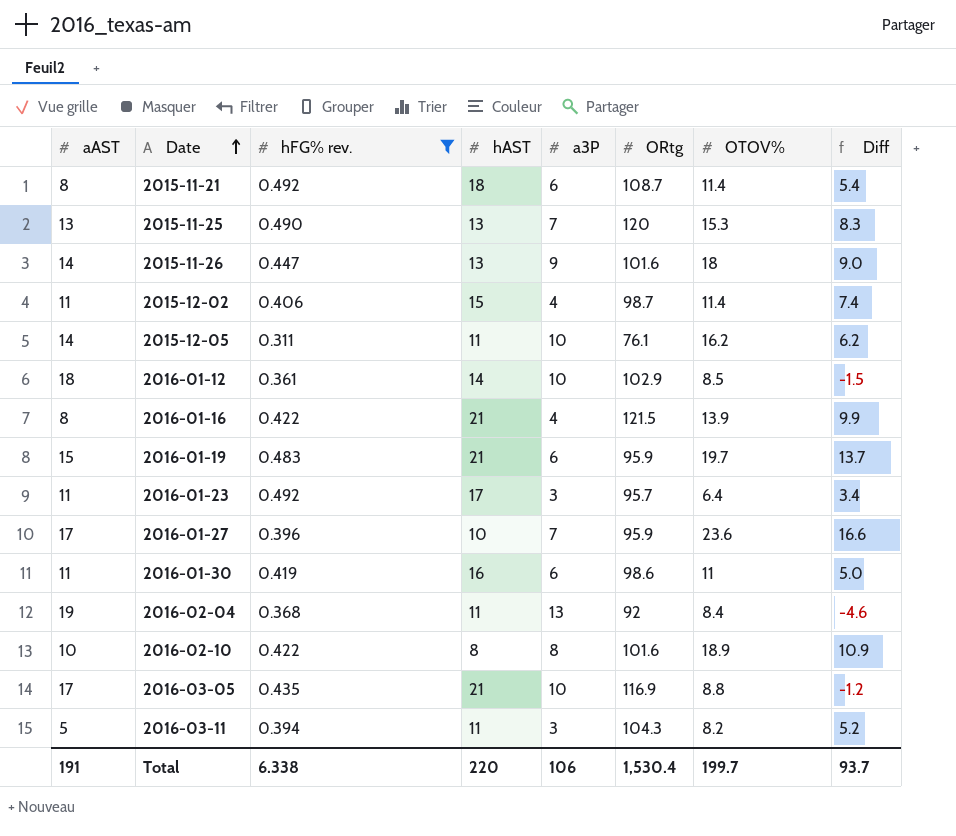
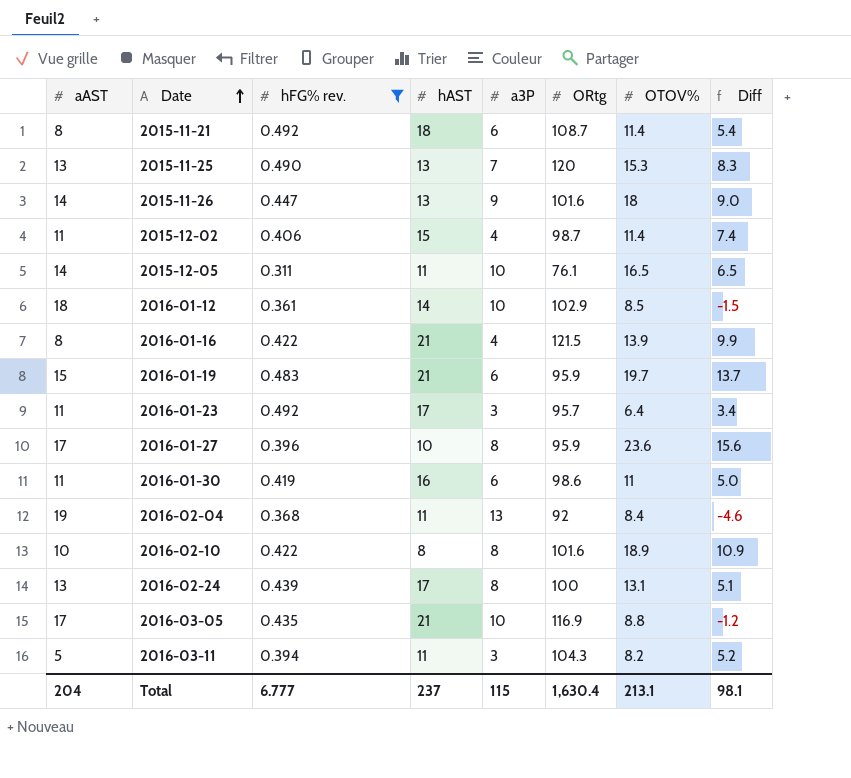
2015-12-05 | OTOV%: 16.2 -> 16.5
2015-12-05 | Diff: 6.2 -> 6.5
2016-01-27 | a3P: 7 -> 8
2016-01-27 | Diff: 16.6 -> 15.6
row 2016-02-24: none -> 13 | 0.439 | 17 | 8 | 100 | 13.1 | 5.1
Total | aAST: 191 -> 204
Total | hFG% rev.: 6.338 -> 6.777
Total | hAST: 220 -> 237
Total | a3P: 106 -> 115
Total | ORtg: 1,530.4 -> 1,630.4
Total | OTOV%: 199.7 -> 213.1
Total | Diff: 93.7 -> 98.1

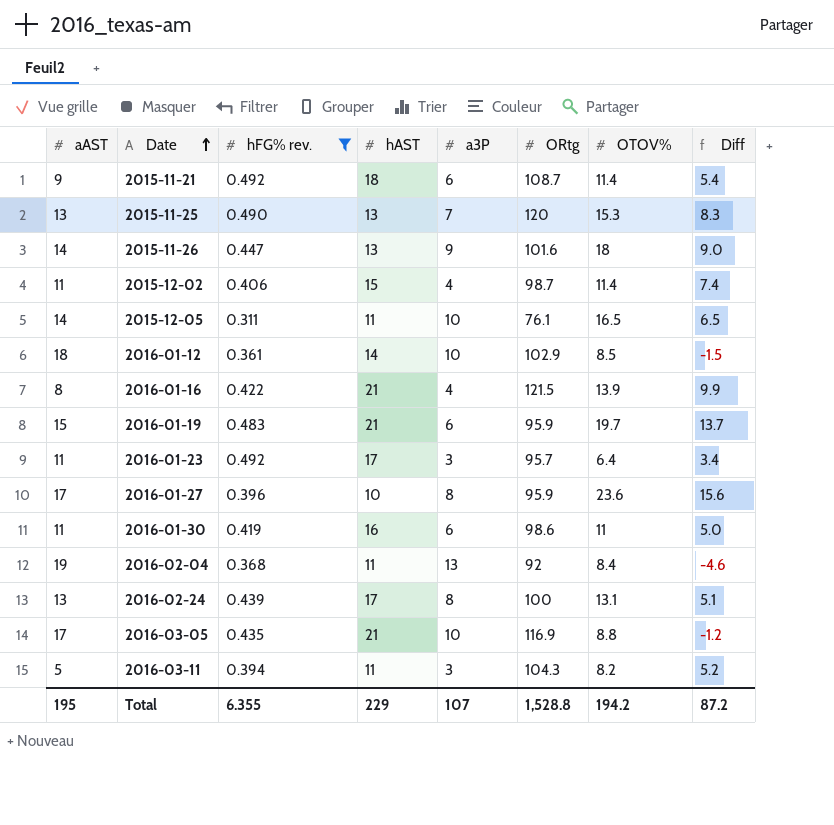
row 2016-02-10: 10 | 0.422 | 8 | 8 | 101.6 | 18.9 | 10.9 -> none
2015-11-21 | aAST: 8 -> 9
Total | aAST: 204 -> 195
Total | hFG% rev.: 6.777 -> 6.355
Total | hAST: 237 -> 229
Total | a3P: 115 -> 107
Total | ORtg: 1,630.4 -> 1,528.8
Total | OTOV%: 213.1 -> 194.2
Total | Diff: 98.1 -> 87.2

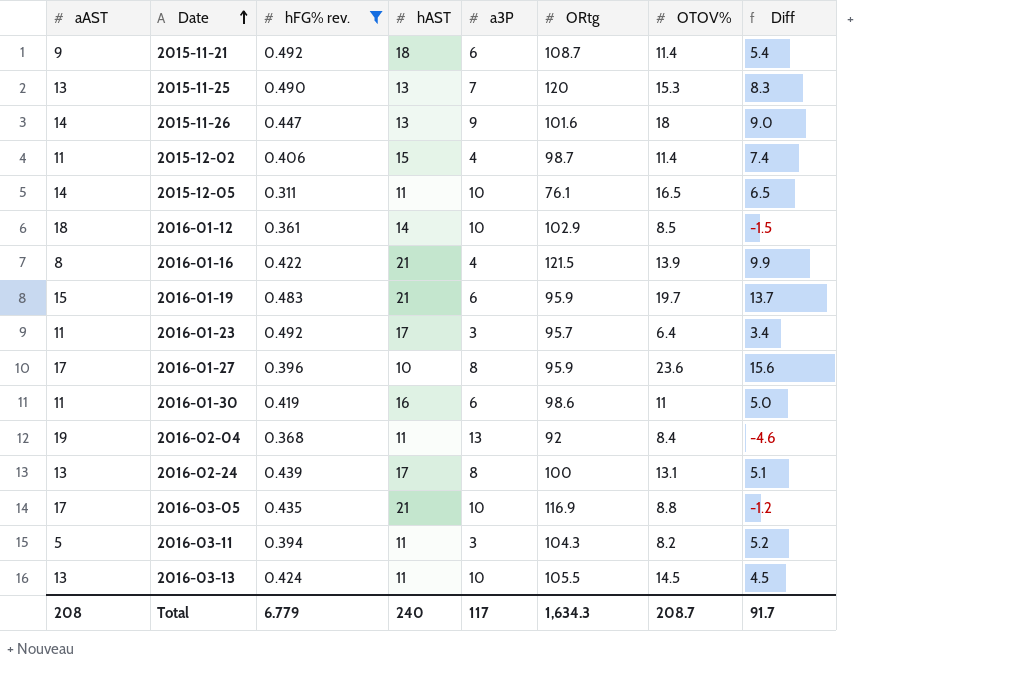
row 2016-03-13: none -> 13 | 0.424 | 11 | 10 | 105.5 | 14.5 | 4.5
Total | aAST: 195 -> 208
Total | hFG% rev.: 6.355 -> 6.779
Total | hAST: 229 -> 240
Total | a3P: 107 -> 117
Total | ORtg: 1,528.8 -> 1,634.3
Total | OTOV%: 194.2 -> 208.7
Total | Diff: 87.2 -> 91.7

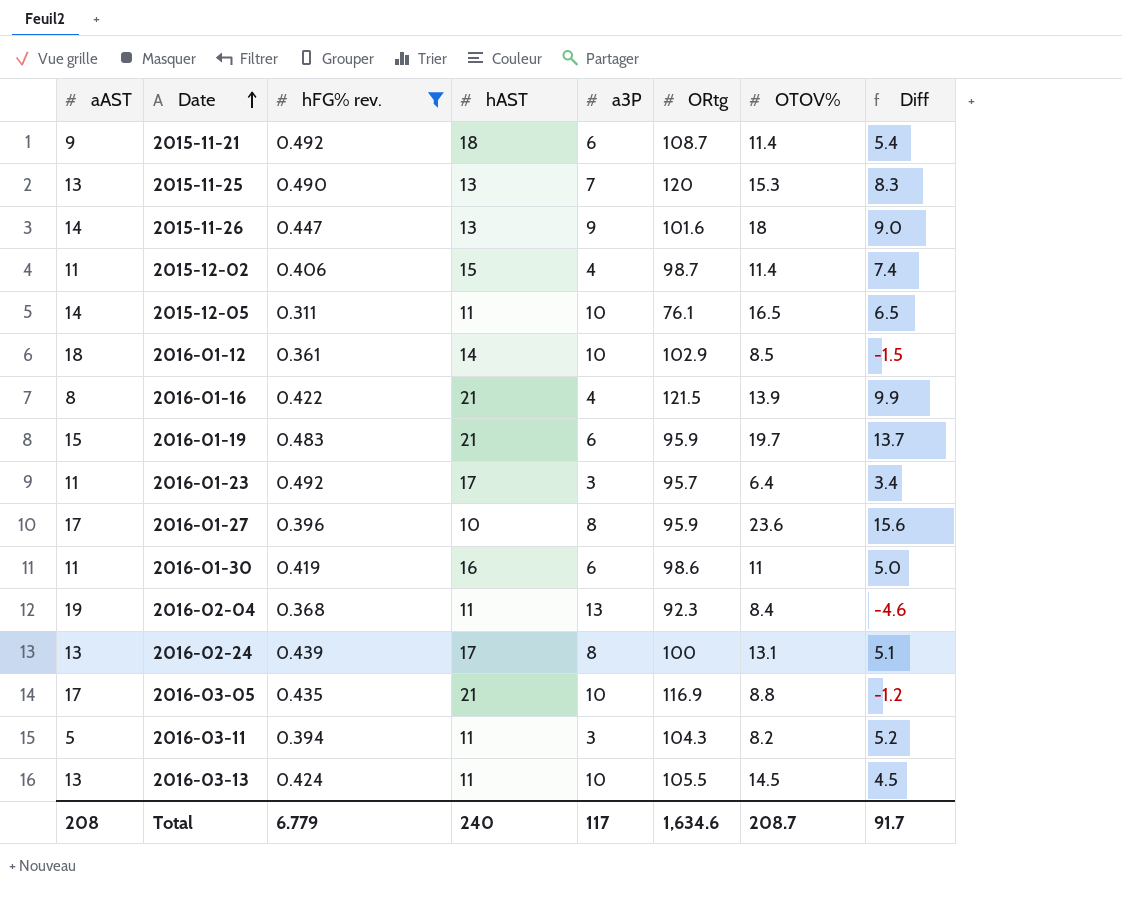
2016-02-04 | ORtg: 92 -> 92.3
Total | ORtg: 1,634.3 -> 1,634.6

